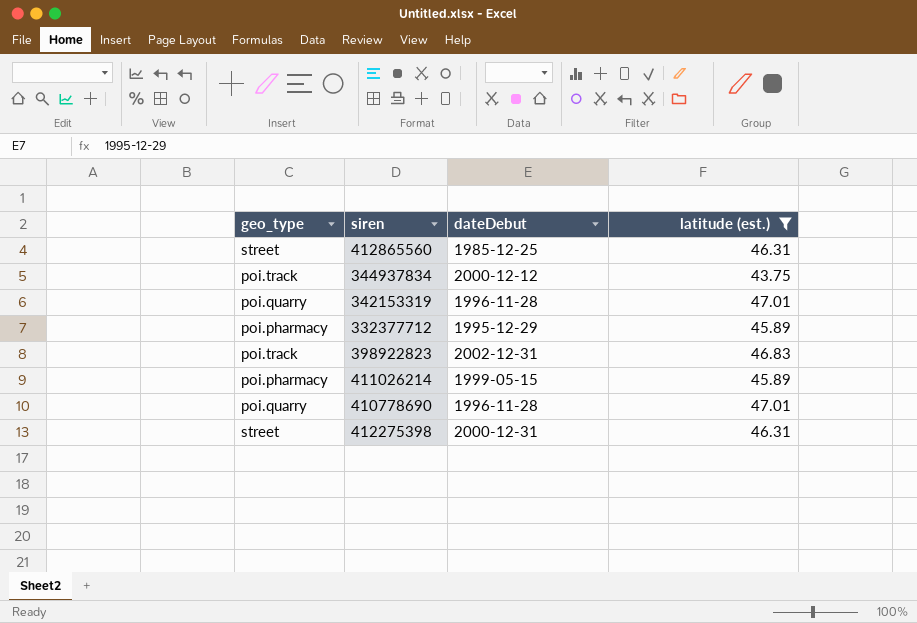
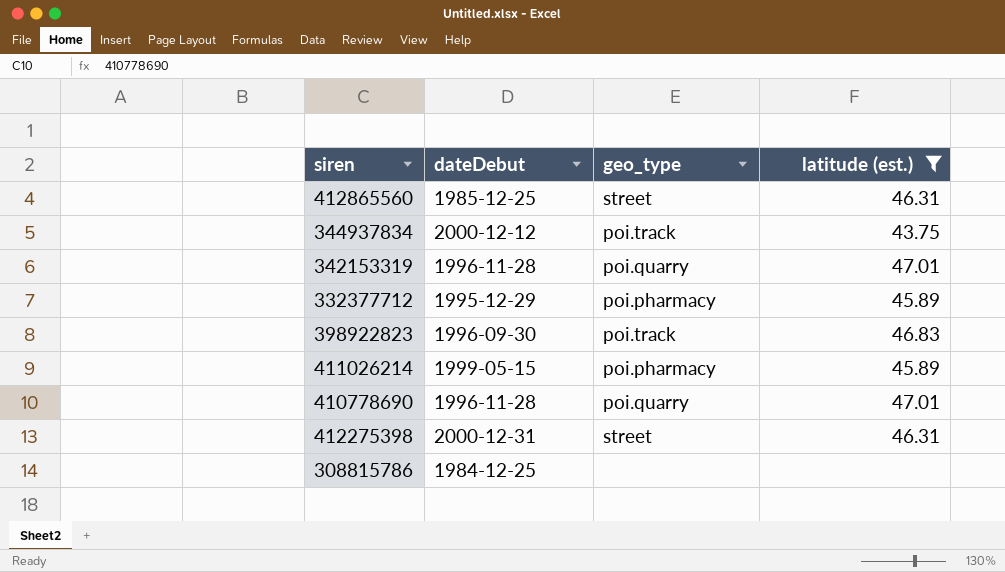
column geo_type | position: 1 -> 3
398922823 | dateDebut: 2002-12-31 -> 1996-09-30
row 308815786: none -> 1984-12-25 | none | none

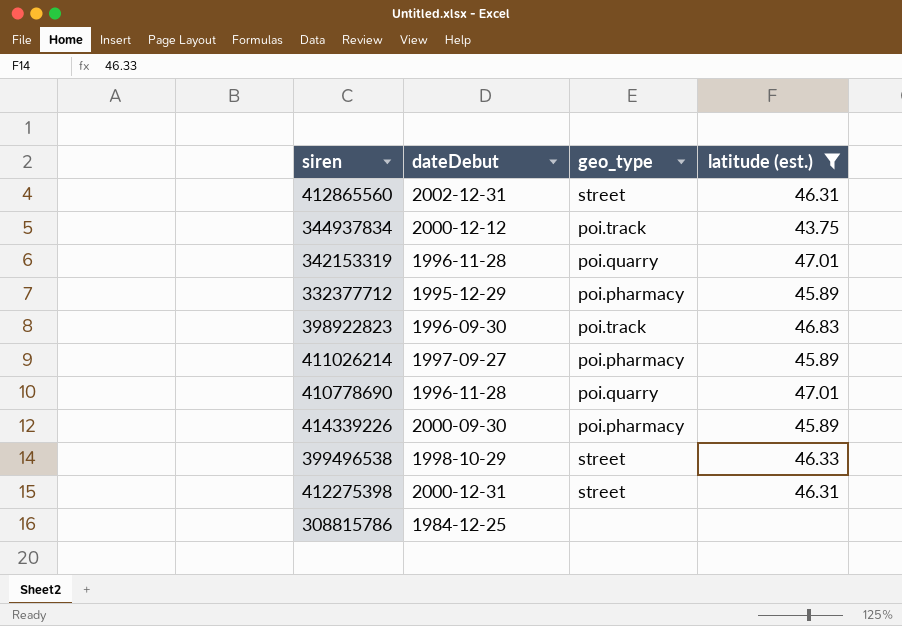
412865560 | dateDebut: 1985-12-25 -> 2002-12-31
411026214 | dateDebut: 1999-05-15 -> 1997-09-27
row 414339226: none -> 2000-09-30 | poi.pharmacy | 45.89
row 399496538: none -> 1998-10-29 | street | 46.33

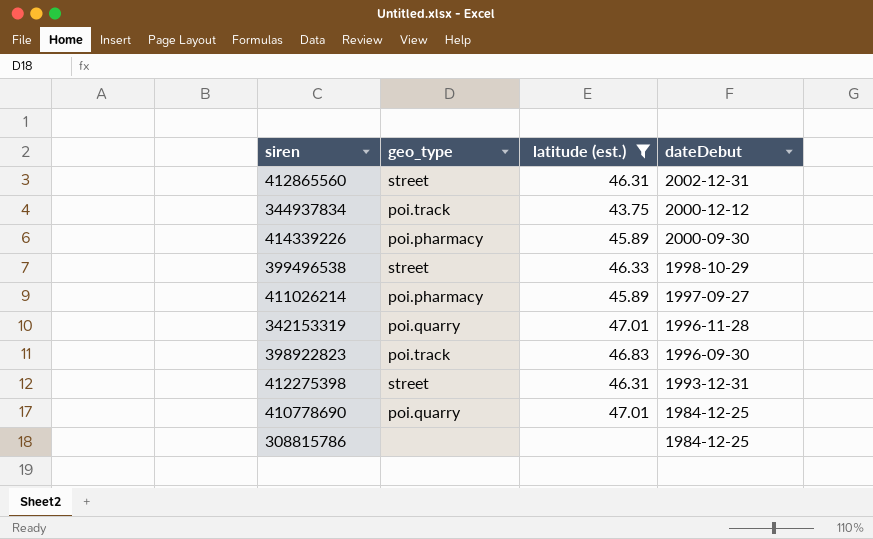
row order: none -> dateDebut descending
column dateDebut | position: 2 -> 4
row 332377712: 1995-12-29 | poi.pharmacy | 45.89 -> none
412275398 | dateDebut: 2000-12-31 -> 1993-12-31
410778690 | dateDebut: 1996-11-28 -> 1984-12-25

